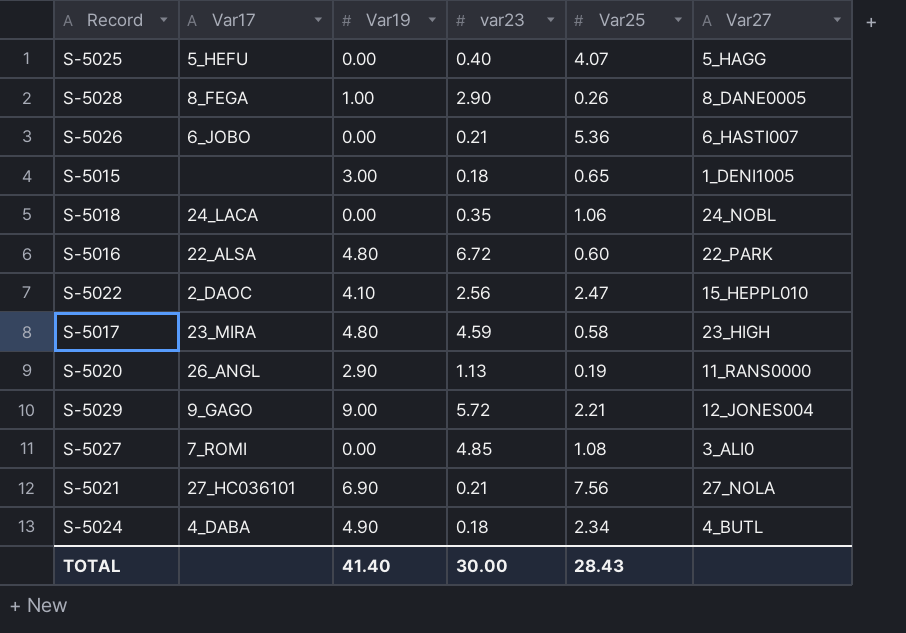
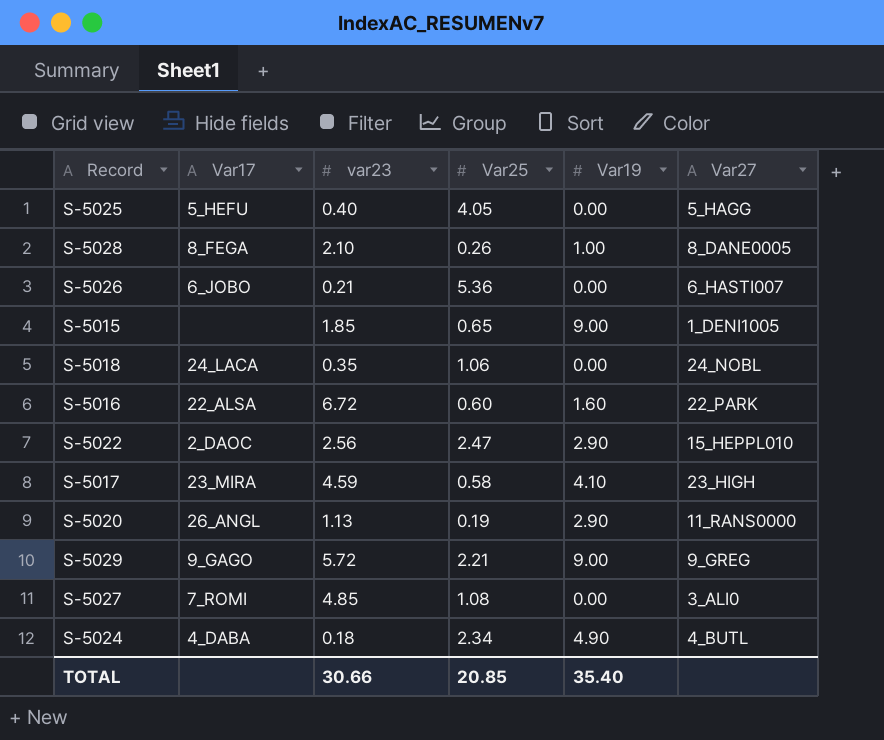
column Var19 | position: 3 -> 5
row S-5021: 27_HC036101 | 6.90 | 0.21 | 7.56 | 27_NOLA -> none
S-5025 | Var25: 4.07 -> 4.05
S-5028 | var23: 2.90 -> 2.10
S-5015 | var23: 0.18 -> 1.85
S-5015 | Var19: 3.00 -> 9.00
S-5016 | Var19: 4.80 -> 1.60
S-5022 | Var19: 4.10 -> 2.90
S-5017 | Var19: 4.80 -> 4.10
S-5029 | Var27: 12_JONES004 -> 9_GREG
TOTAL | var23: 30.00 -> 30.66
TOTAL | Var25: 28.43 -> 20.85
TOTAL | Var19: 41.40 -> 35.40

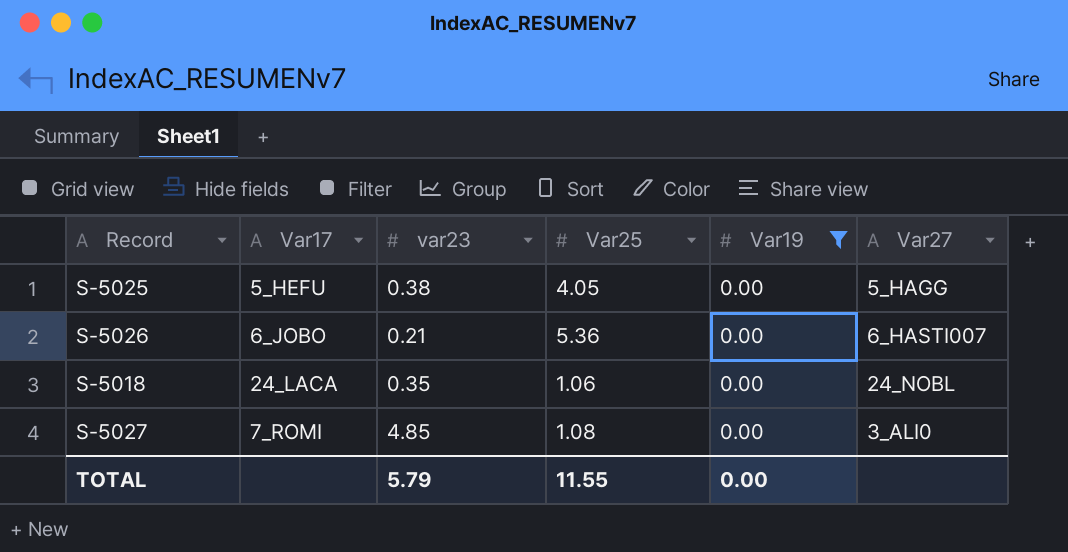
filter: none -> Var19 = 0.00
S-5025 | var23: 0.40 -> 0.38
TOTAL | var23: 30.66 -> 5.79
TOTAL | Var25: 20.85 -> 11.55
TOTAL | Var19: 35.40 -> 0.00

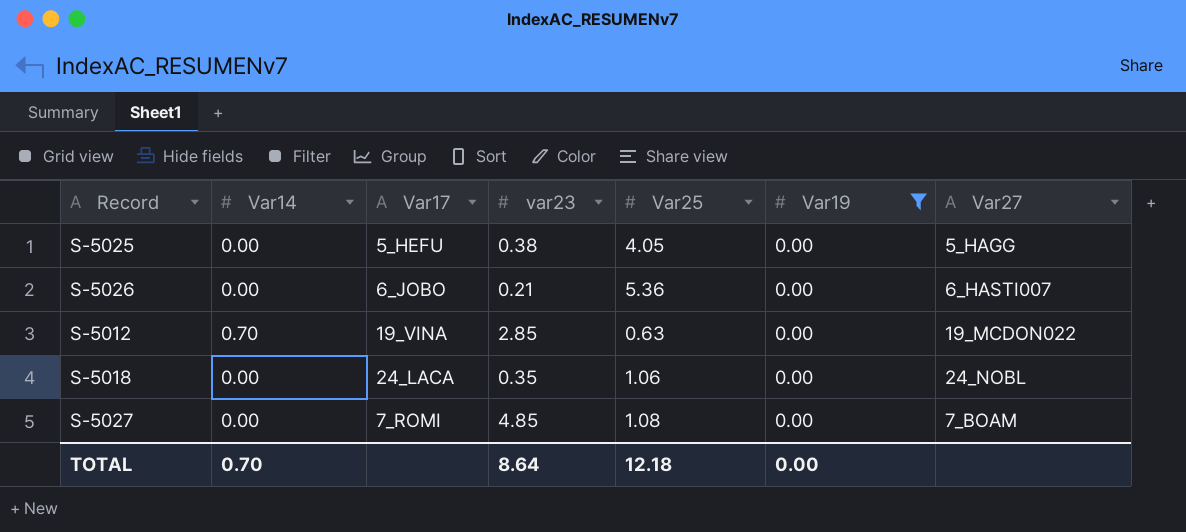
column Var14 | position: none -> 2
row S-5012: none -> 0.70 | 19_VINA | 2.85 | 0.63 | 0.00 | 19_MCDON022
S-5027 | Var27: 3_ALI0 -> 7_BOAM
TOTAL | var23: 5.79 -> 8.64
TOTAL | Var25: 11.55 -> 12.18

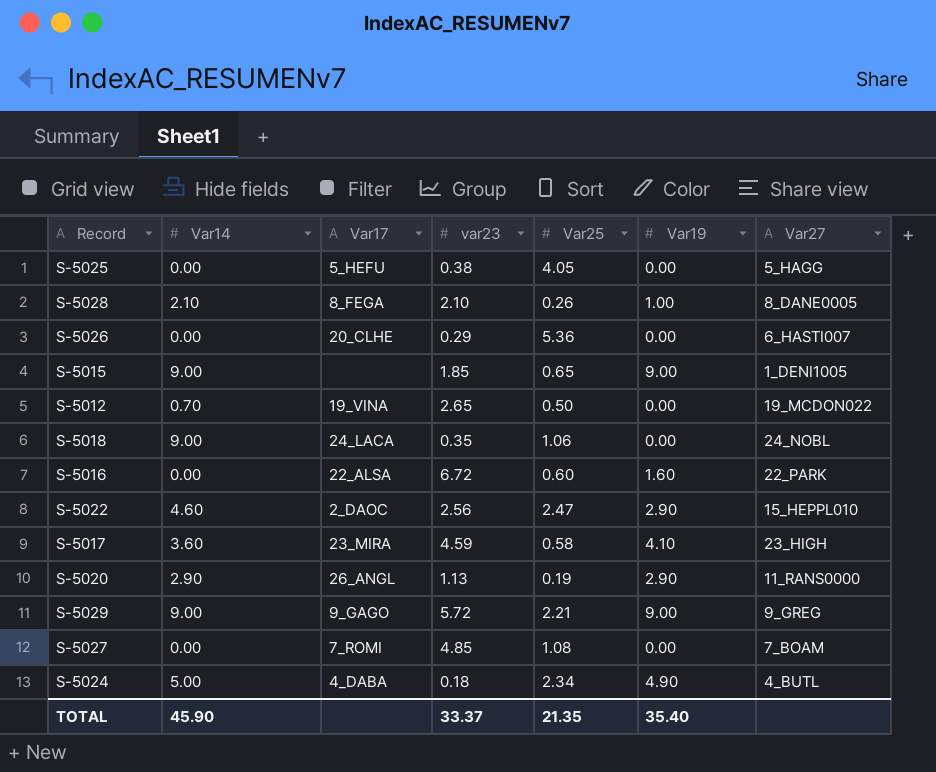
filter: Var19 = 0.00 -> none
S-5026 | Var17: 6_JOBO -> 20_CLHE
S-5026 | var23: 0.21 -> 0.29
S-5012 | var23: 2.85 -> 2.65
S-5012 | Var25: 0.63 -> 0.50
S-5018 | Var14: 0.00 -> 9.00
TOTAL | Var14: 0.70 -> 45.90
TOTAL | var23: 8.64 -> 33.37
TOTAL | Var25: 12.18 -> 21.35
TOTAL | Var19: 0.00 -> 35.40

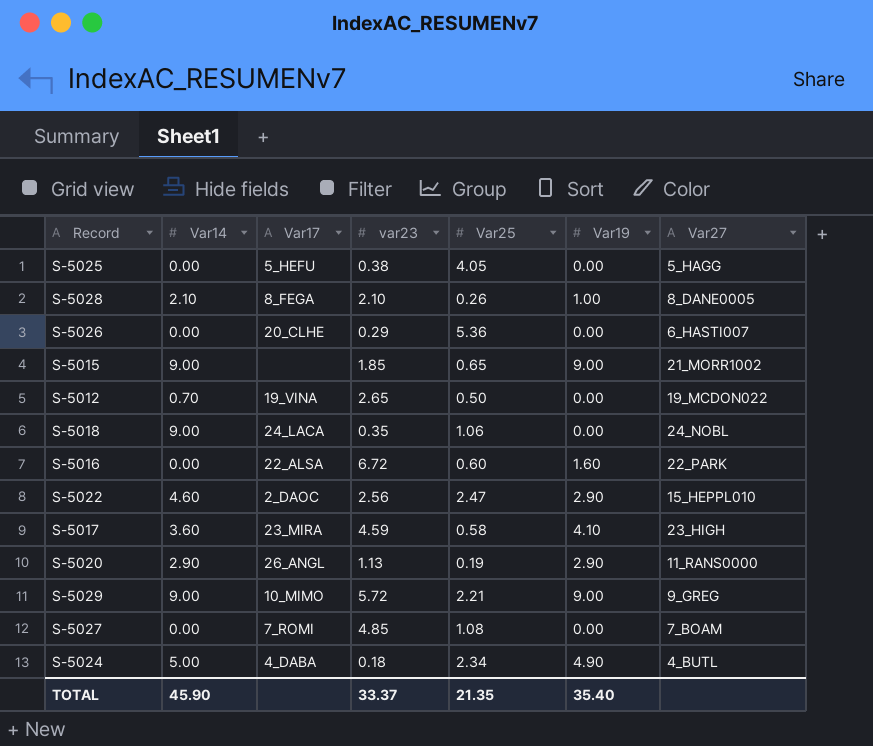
S-5015 | Var27: 1_DENI1005 -> 21_MORR1002
S-5029 | Var17: 9_GAGO -> 10_MIMO

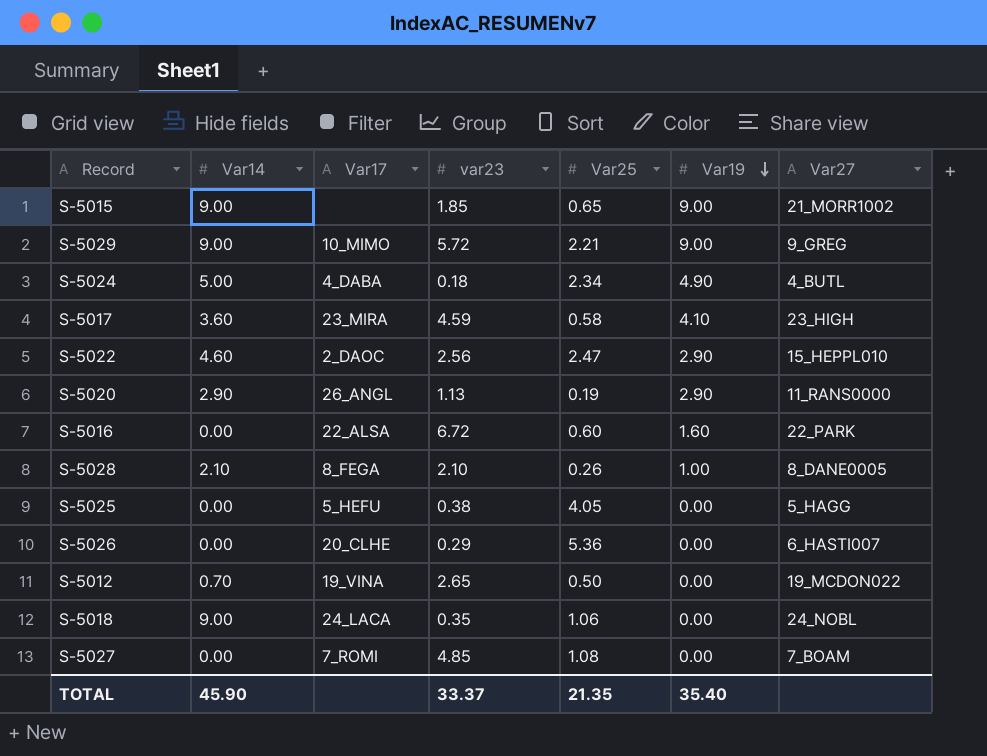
row order: none -> Var19 descending

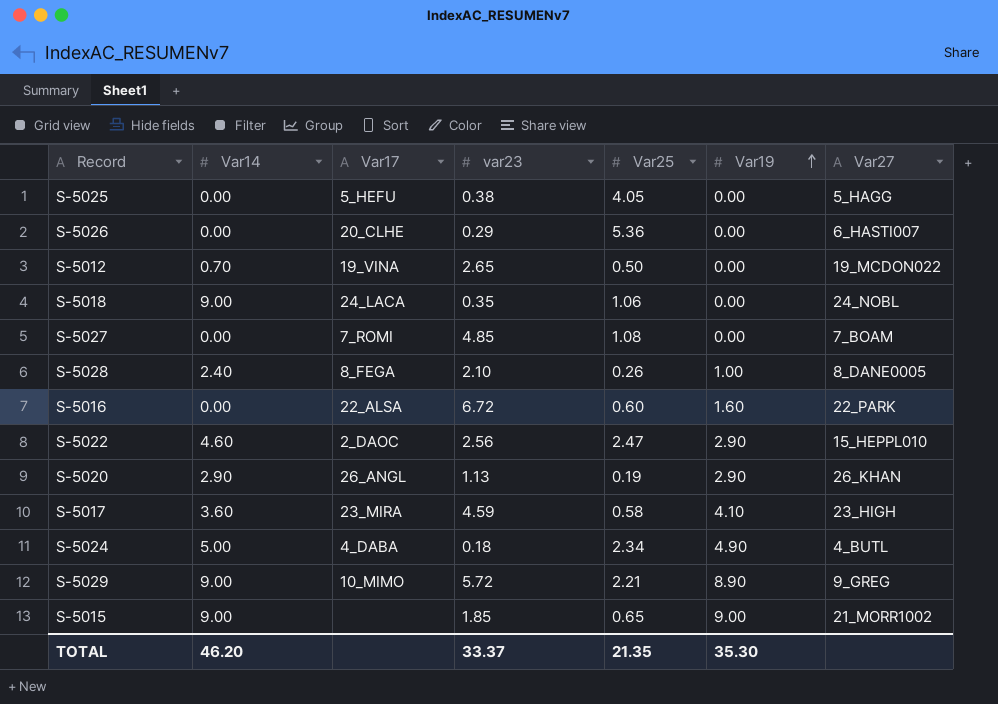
row order: Var19 descending -> Var19 ascending
S-5028 | Var14: 2.10 -> 2.40
S-5020 | Var27: 11_RANS0000 -> 26_KHAN
S-5029 | Var19: 9.00 -> 8.90
TOTAL | Var14: 45.90 -> 46.20
TOTAL | Var19: 35.40 -> 35.30

